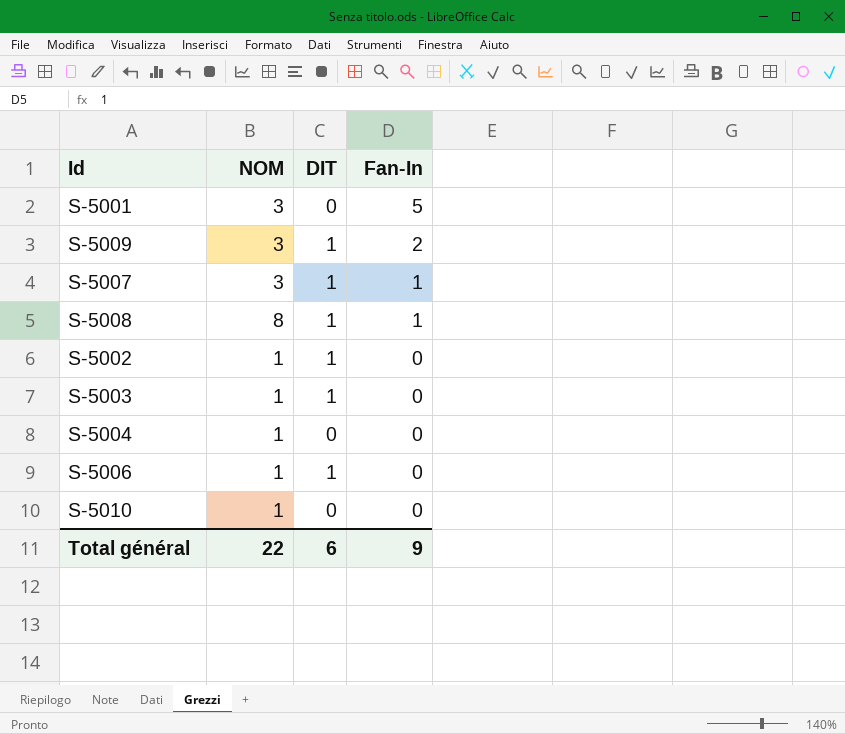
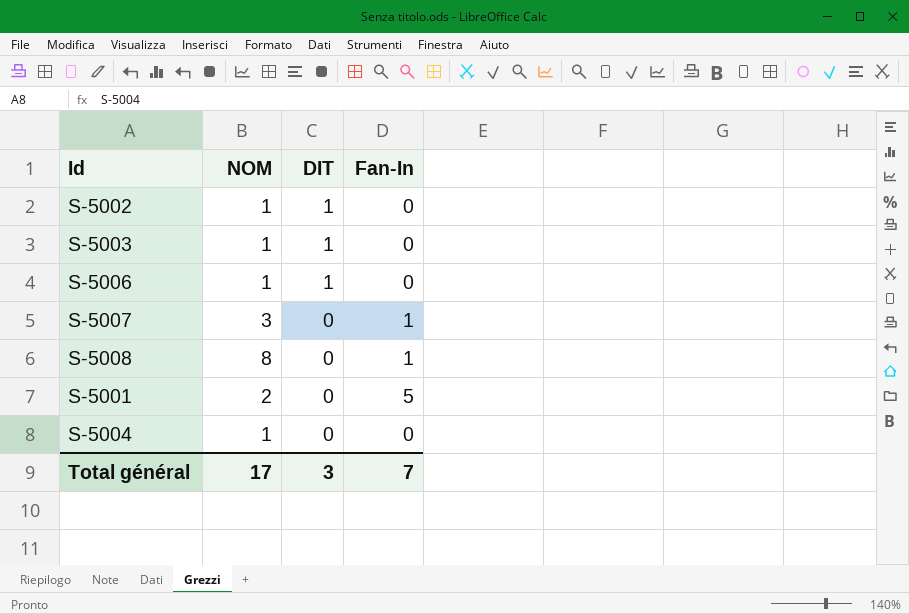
row order: Fan-In descending -> DIT descending
row S-5009: 3 | 1 | 2 -> none
row S-5010: 1 | 0 | 0 -> none
S-5007 | DIT: 1 -> 0
S-5008 | DIT: 1 -> 0
S-5001 | NOM: 3 -> 2
Total général | NOM: 22 -> 17
Total général | DIT: 6 -> 3
Total général | Fan-In: 9 -> 7

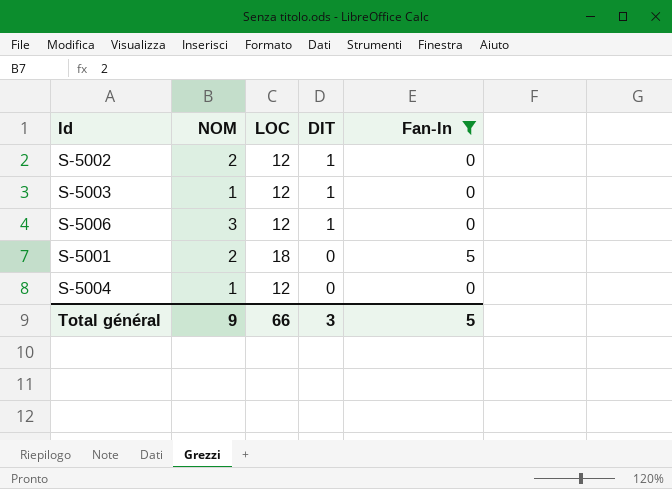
filter: none -> Fan-In != 1
column LOC | position: none -> 3
S-5002 | NOM: 1 -> 2
S-5006 | NOM: 1 -> 3
Total général | NOM: 17 -> 9
Total général | Fan-In: 7 -> 5

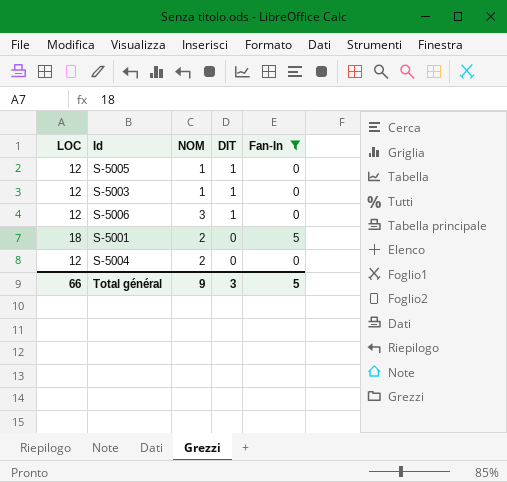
column LOC | position: 3 -> 1
row S-5002: 2 | 12 | 1 | 0 -> none
row S-5005: none -> 12 | 1 | 1 | 0
S-5004 | NOM: 1 -> 2

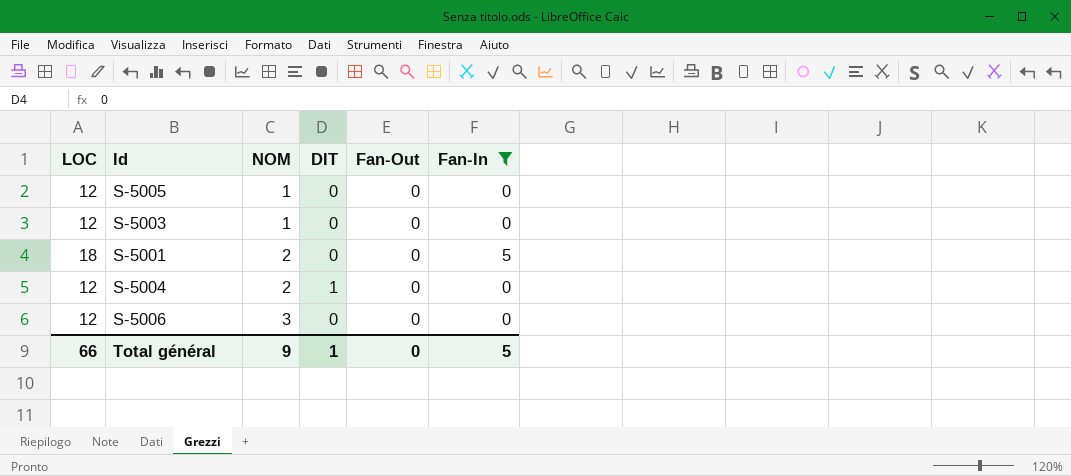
row order: DIT descending -> NOM ascending
column Fan-Out | position: none -> 5
S-5005 | DIT: 1 -> 0
S-5003 | DIT: 1 -> 0
S-5004 | DIT: 0 -> 1
S-5006 | DIT: 1 -> 0
Total général | DIT: 3 -> 1

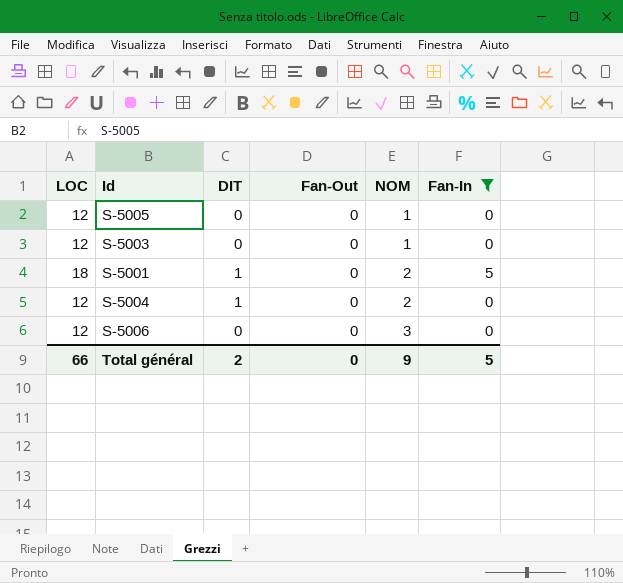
column NOM | position: 3 -> 5
S-5001 | DIT: 0 -> 1
Total général | DIT: 1 -> 2

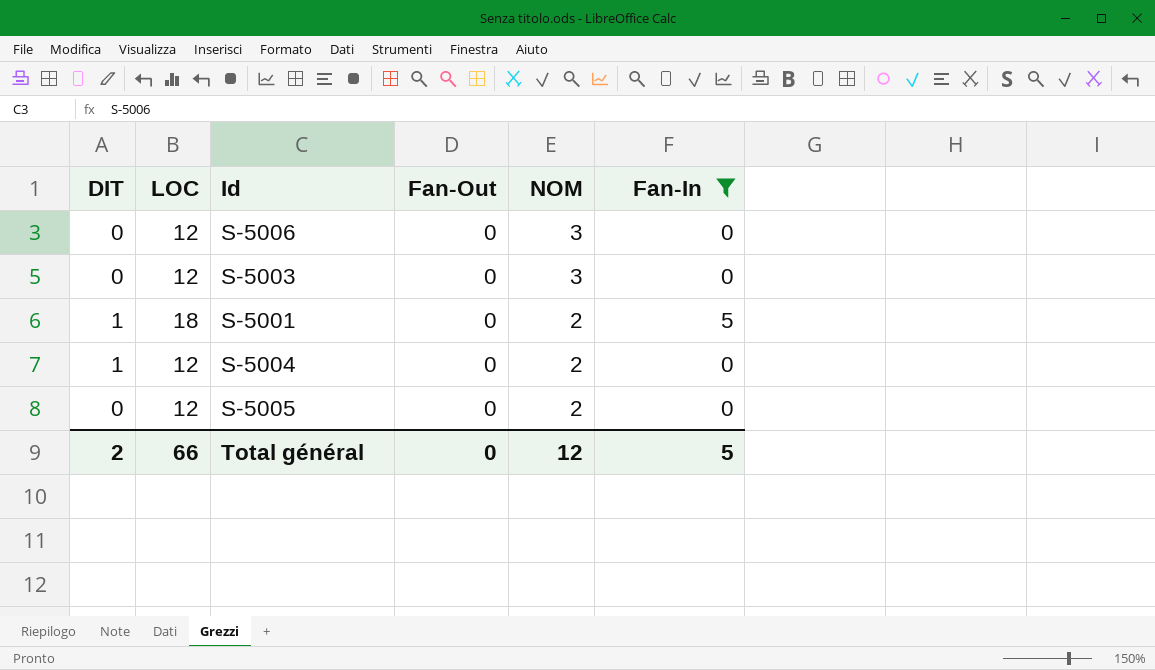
row order: NOM ascending -> NOM descending
column DIT | position: 3 -> 1
S-5003 | NOM: 1 -> 3
S-5005 | NOM: 1 -> 2
Total général | NOM: 9 -> 12

